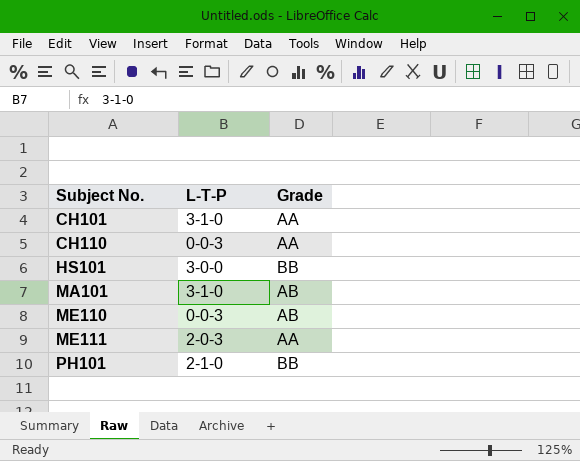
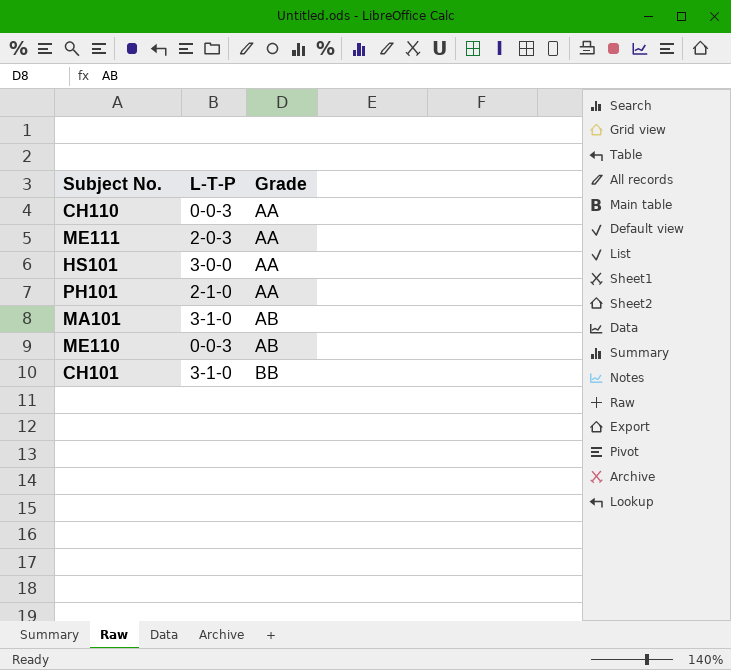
row order: Subject No. ascending -> Grade ascending
HS101 | Grade: BB -> AA
PH101 | Grade: BB -> AA
CH101 | Grade: AA -> BB

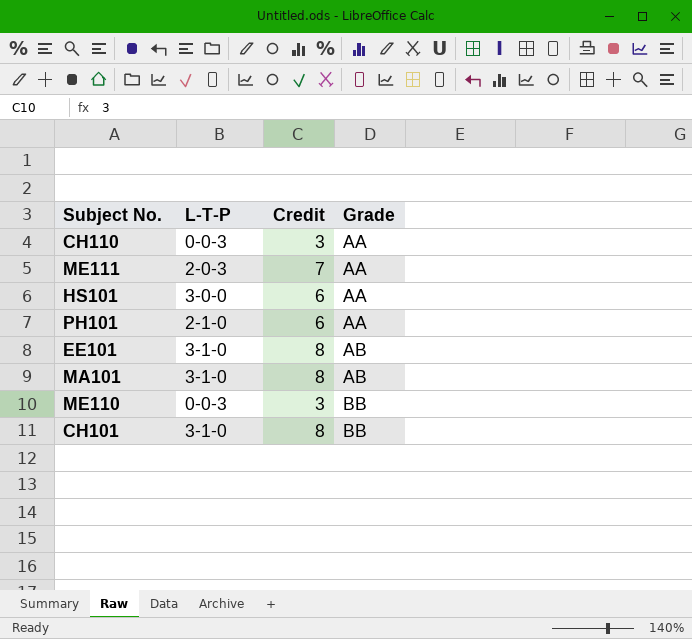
column Credit | position: none -> 3
row EE101: none -> 3-1-0 | 8 | AB
ME110 | Grade: AB -> BB

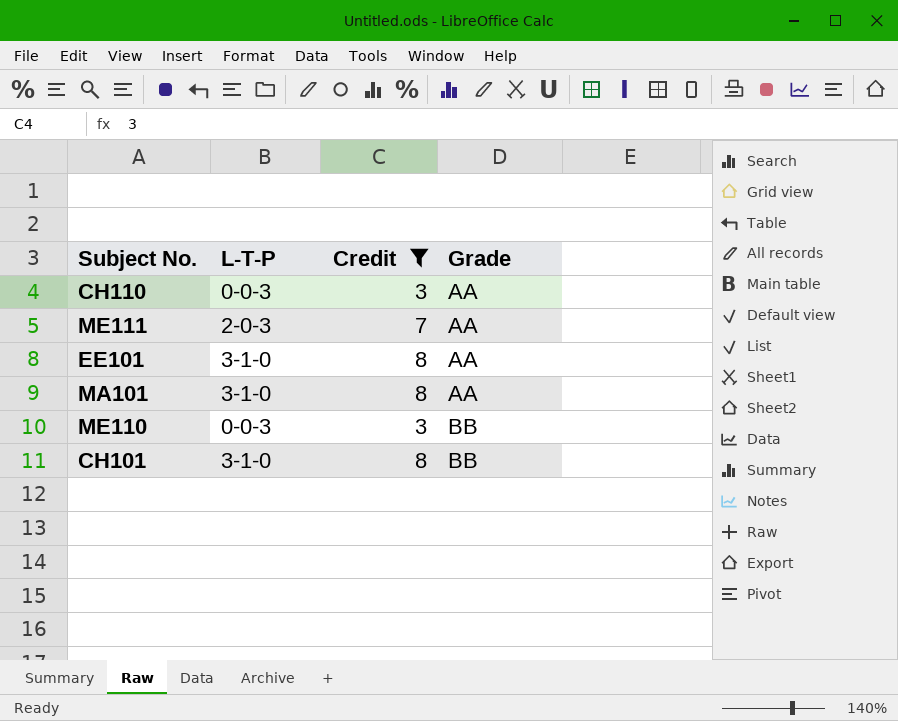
filter: none -> Credit != 6
EE101 | Grade: AB -> AA
MA101 | Grade: AB -> AA

